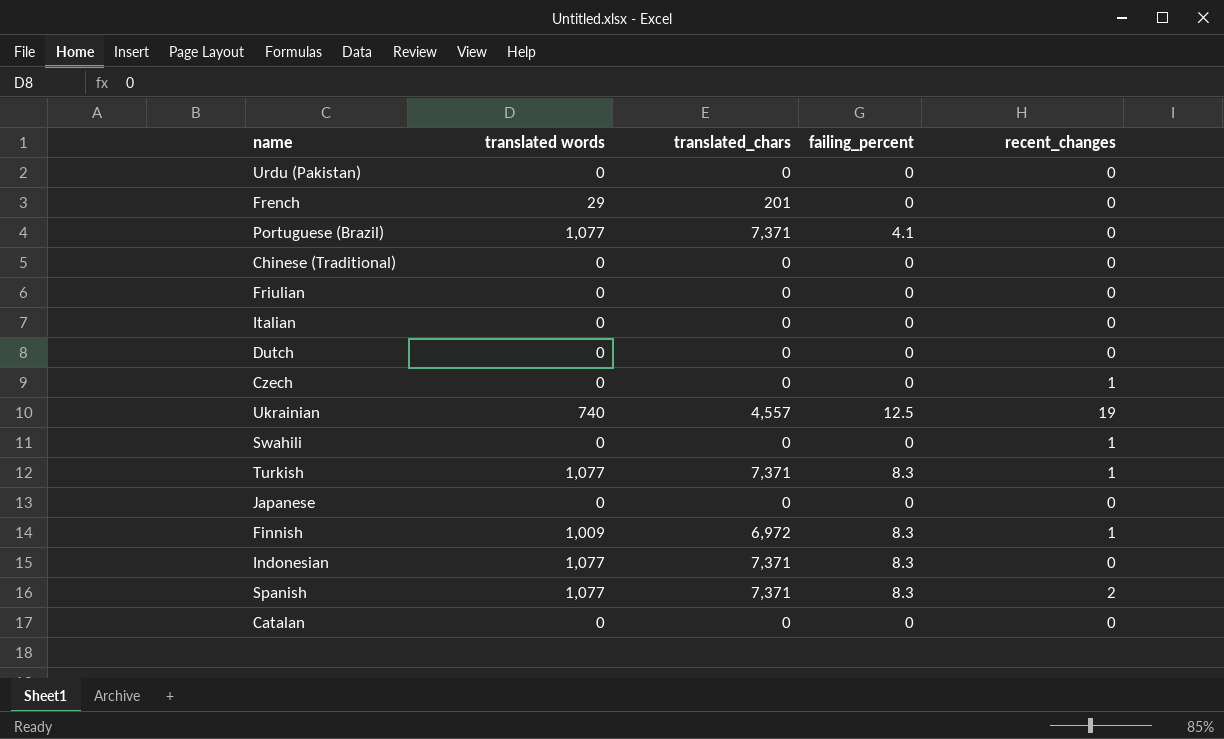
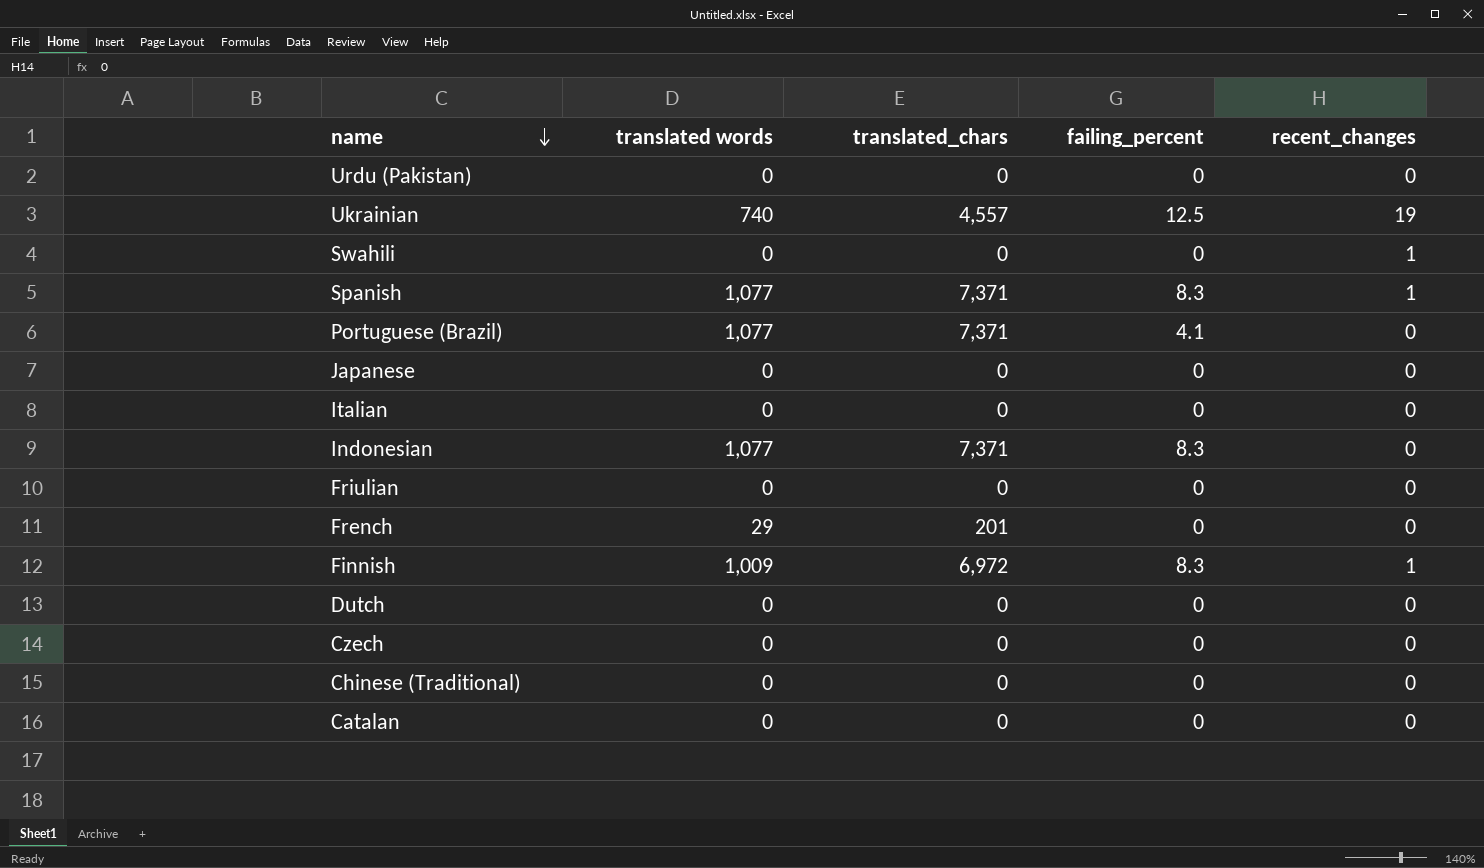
row order: none -> name descending
row Turkish: 1,077 | 7,371 | 8.3 | 1 -> none
Spanish | recent_changes: 2 -> 1
Czech | recent_changes: 1 -> 0

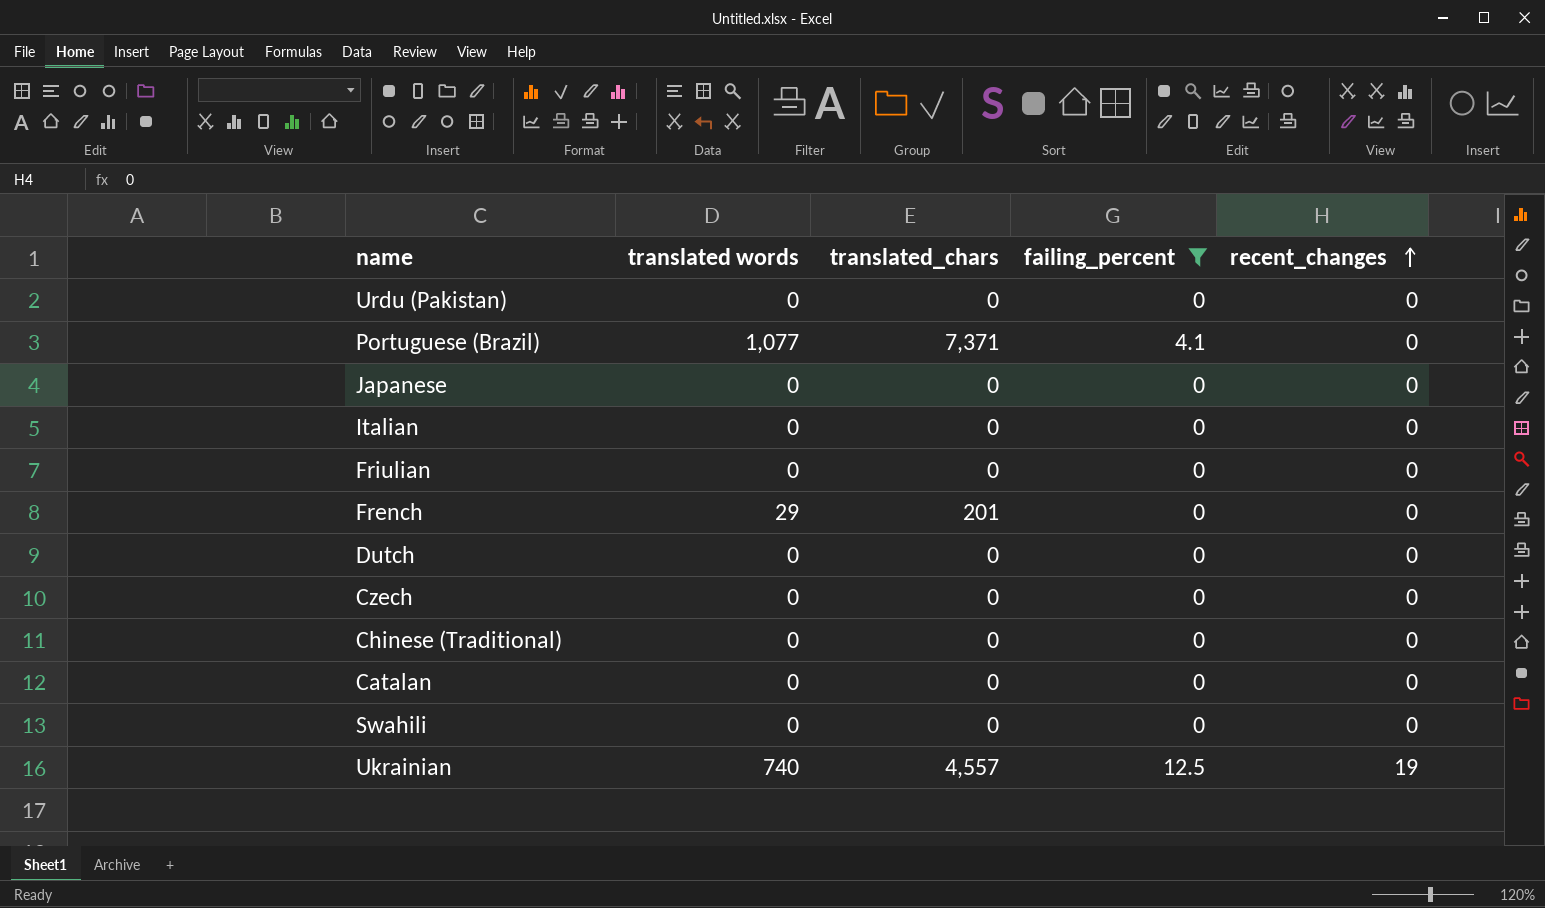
filter: none -> failing_percent != 8.3
row order: name descending -> recent_changes ascending
Swahili | recent_changes: 1 -> 0

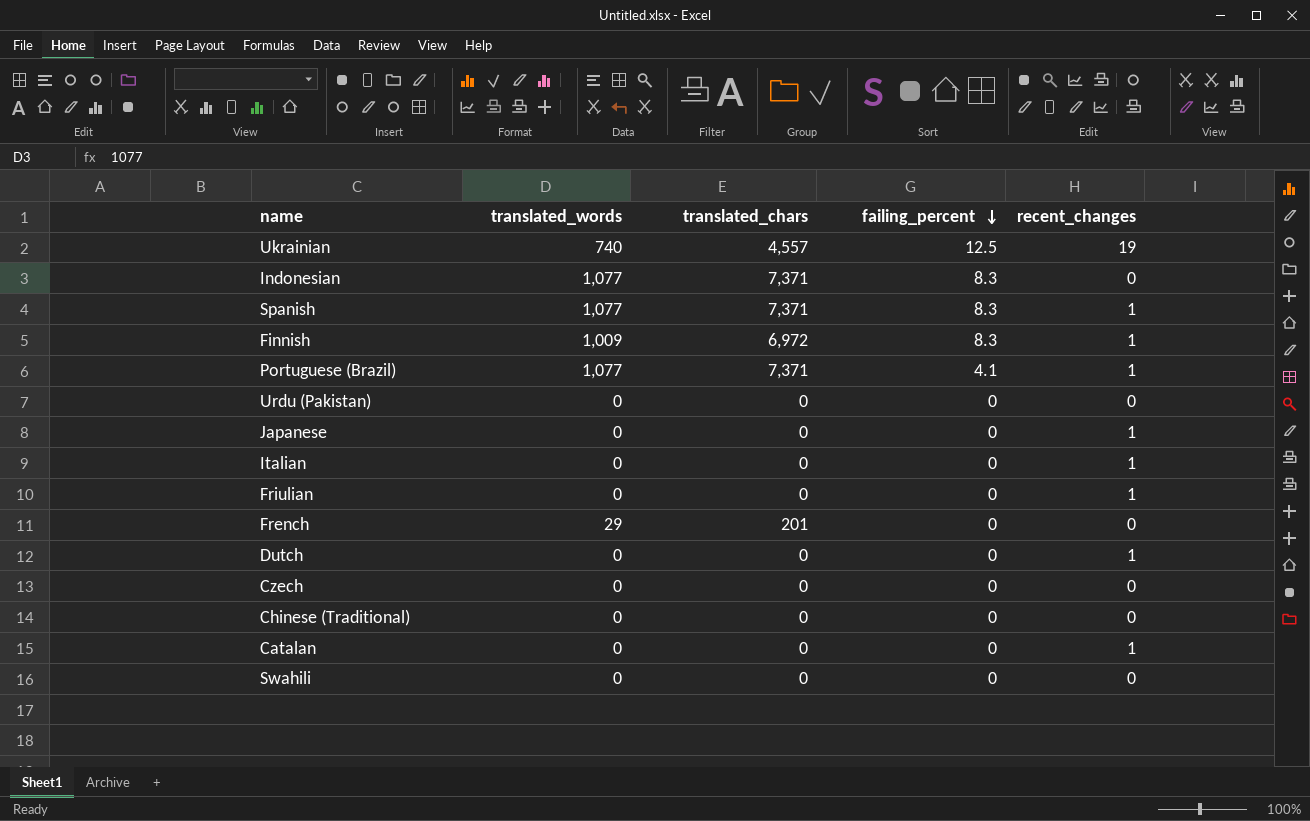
filter: failing_percent != 8.3 -> none
row order: recent_changes ascending -> failing_percent descending
column name: translated words -> translated_words
Portuguese (Brazil) | recent_changes: 0 -> 1
Japanese | recent_changes: 0 -> 1
Italian | recent_changes: 0 -> 1
Friulian | recent_changes: 0 -> 1
Dutch | recent_changes: 0 -> 1
Catalan | recent_changes: 0 -> 1

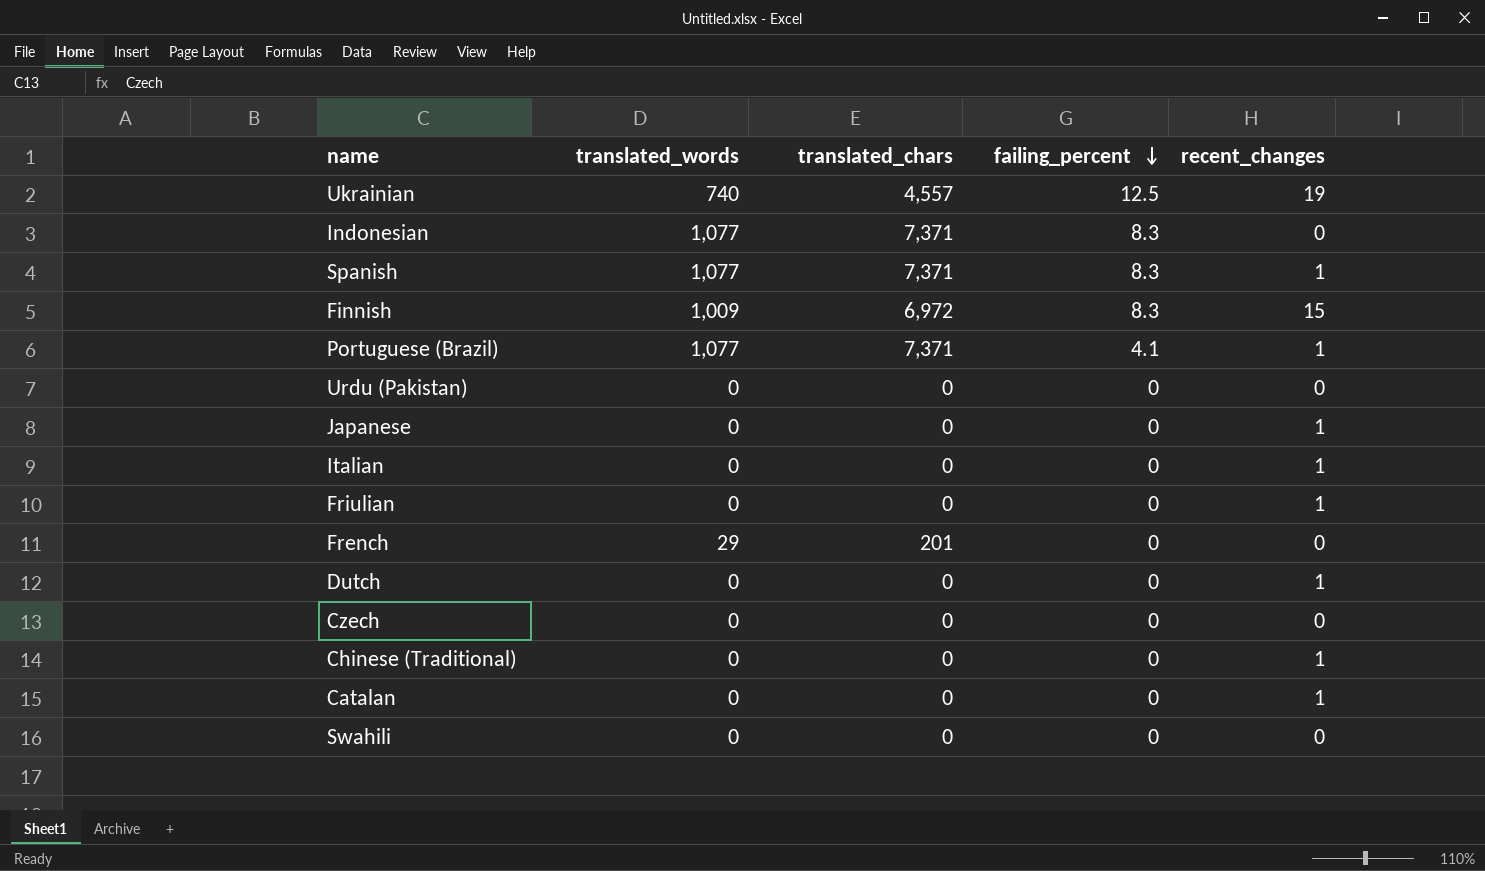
Finnish | recent_changes: 1 -> 15
Chinese (Traditional) | recent_changes: 0 -> 1

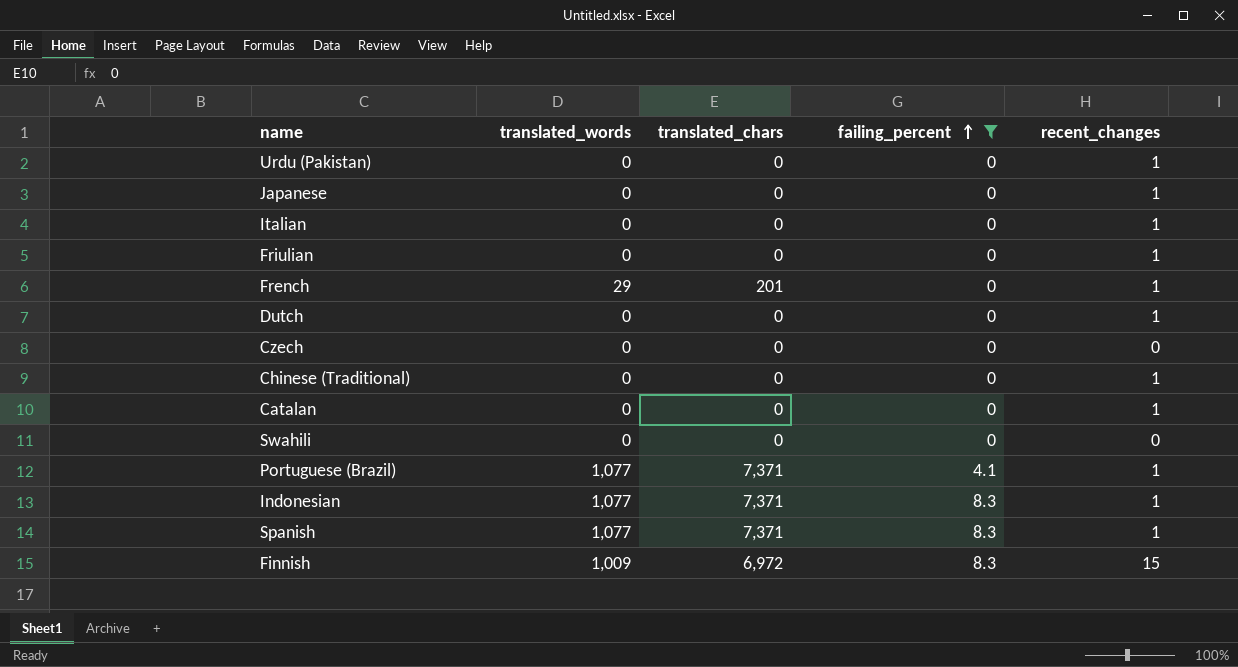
filter: none -> failing_percent != 12.5
row order: failing_percent descending -> failing_percent ascending
Urdu (Pakistan) | recent_changes: 0 -> 1
French | recent_changes: 0 -> 1
Indonesian | recent_changes: 0 -> 1

